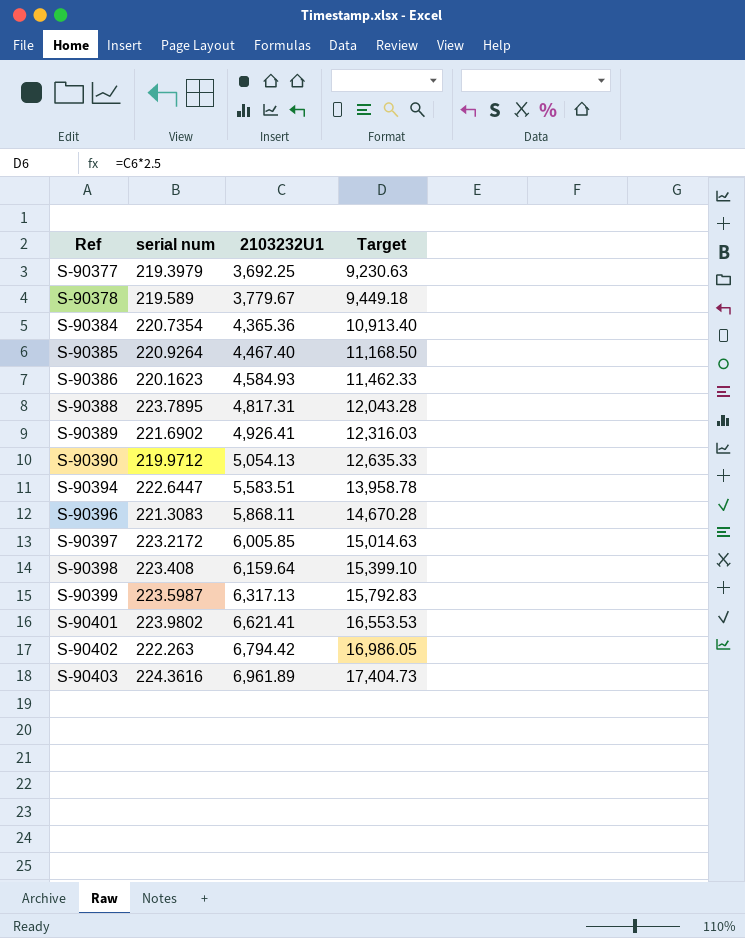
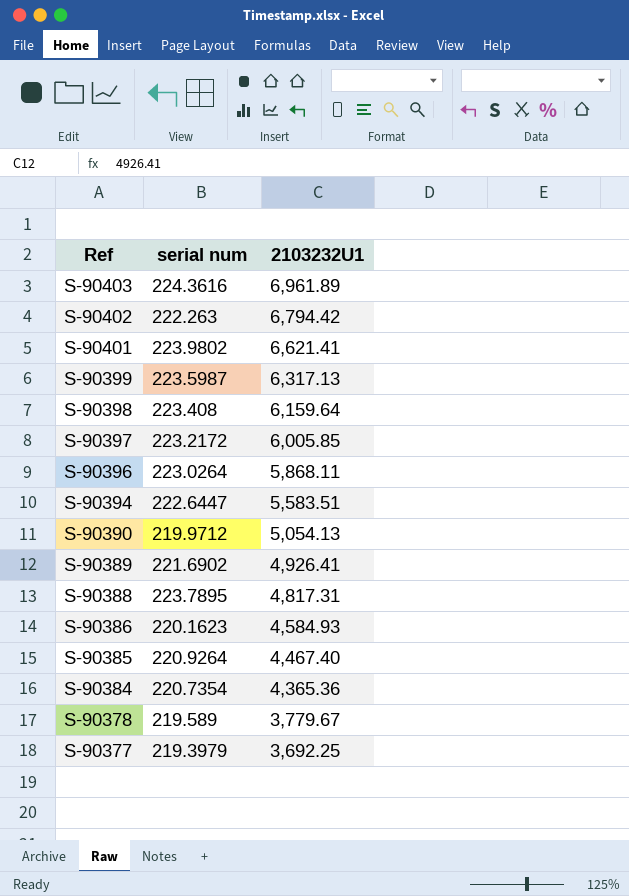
row order: Ref ascending -> Ref descending
column Target | formula: [2103232U1] * 2.5 -> none
S-90396 | serial num: 221.3083 -> 223.0264

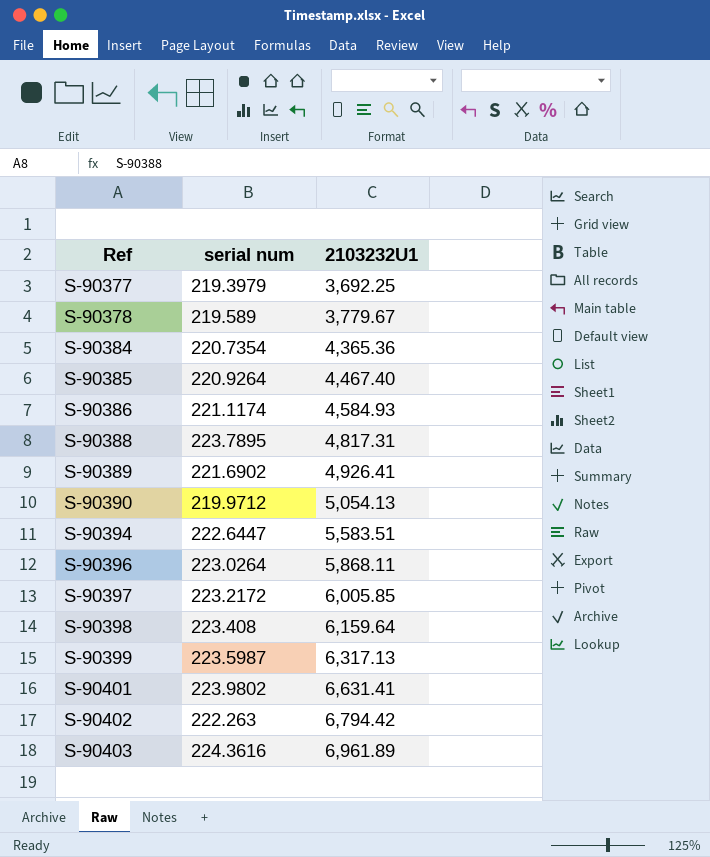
row order: Ref descending -> Ref ascending
S-90386 | serial num: 220.1623 -> 221.1174
S-90401 | 2103232U1: 6,621.41 -> 6,631.41

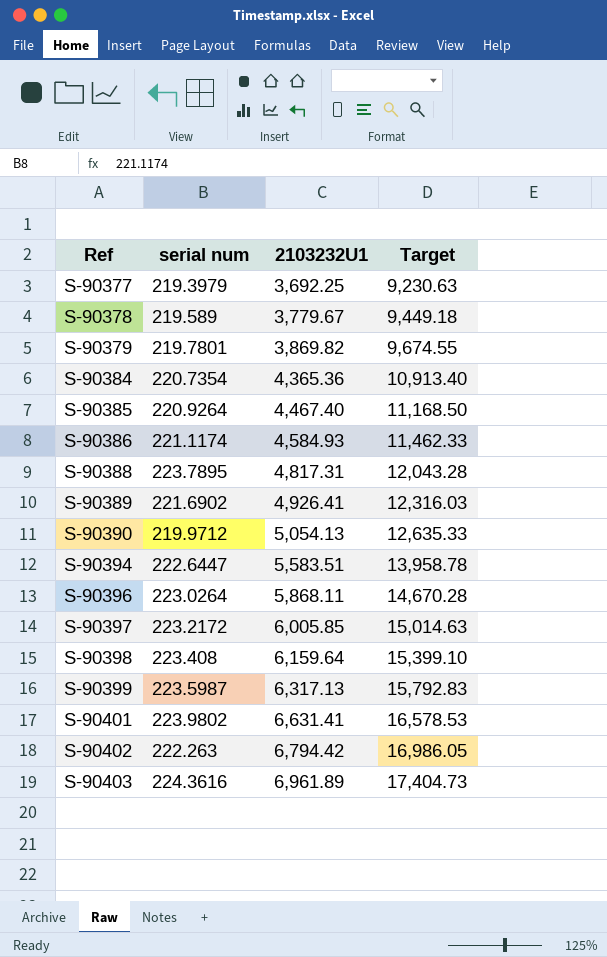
column Target | formula: none -> [2103232U1] * 2.5
row S-90379: none -> 219.7801 | 3,869.82 | 9,674.55

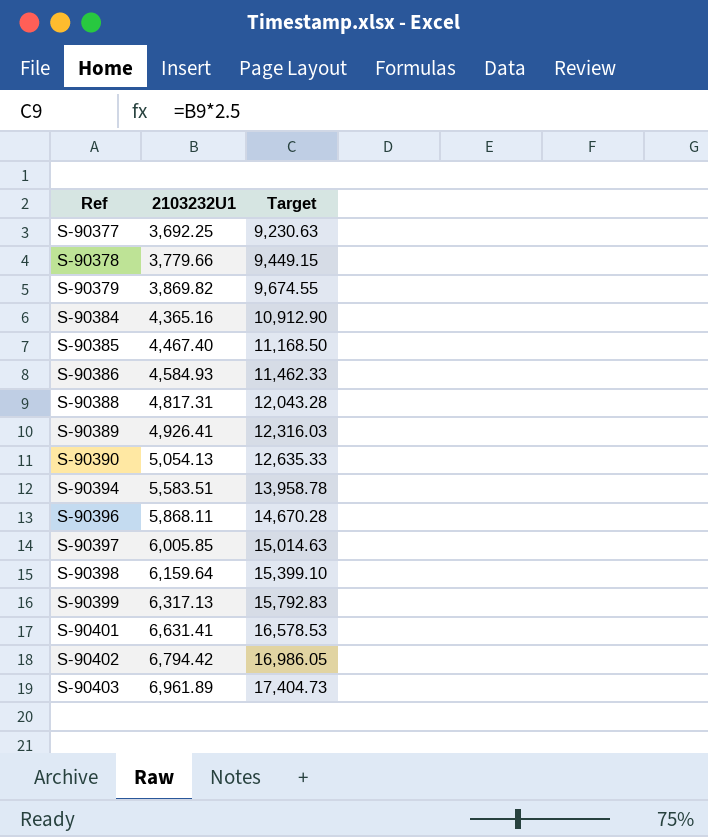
column serial num | position: 2 -> none
S-90378 | 2103232U1: 3,779.67 -> 3,779.66
S-90378 | Target: 9,449.18 -> 9,449.15
S-90384 | 2103232U1: 4,365.36 -> 4,365.16
S-90384 | Target: 10,913.40 -> 10,912.90

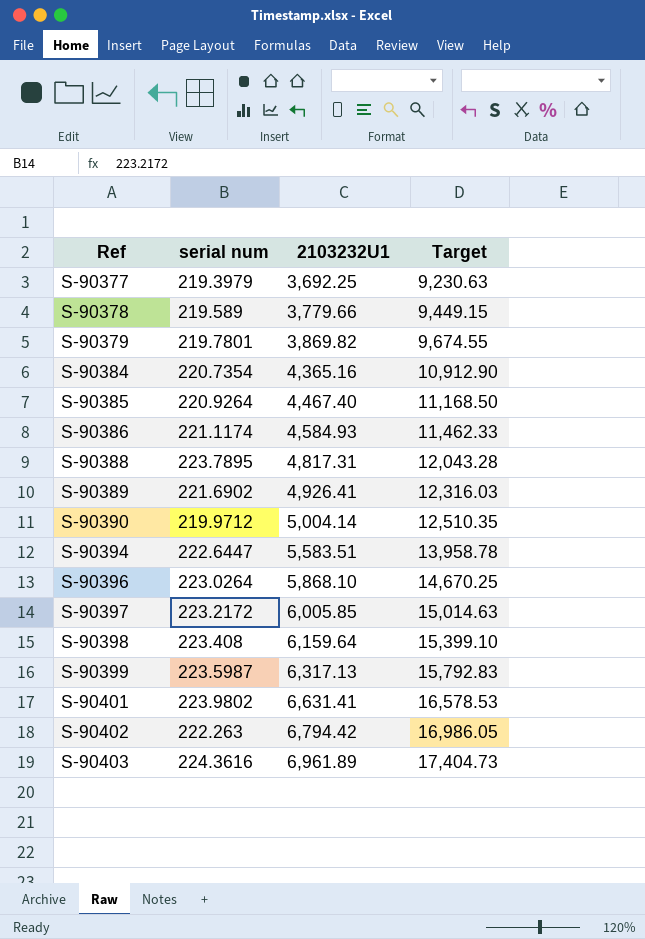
column serial num | position: none -> 2
S-90390 | 2103232U1: 5,054.13 -> 5,004.14
S-90390 | Target: 12,635.33 -> 12,510.35
S-90396 | 2103232U1: 5,868.11 -> 5,868.10
S-90396 | Target: 14,670.28 -> 14,670.25

